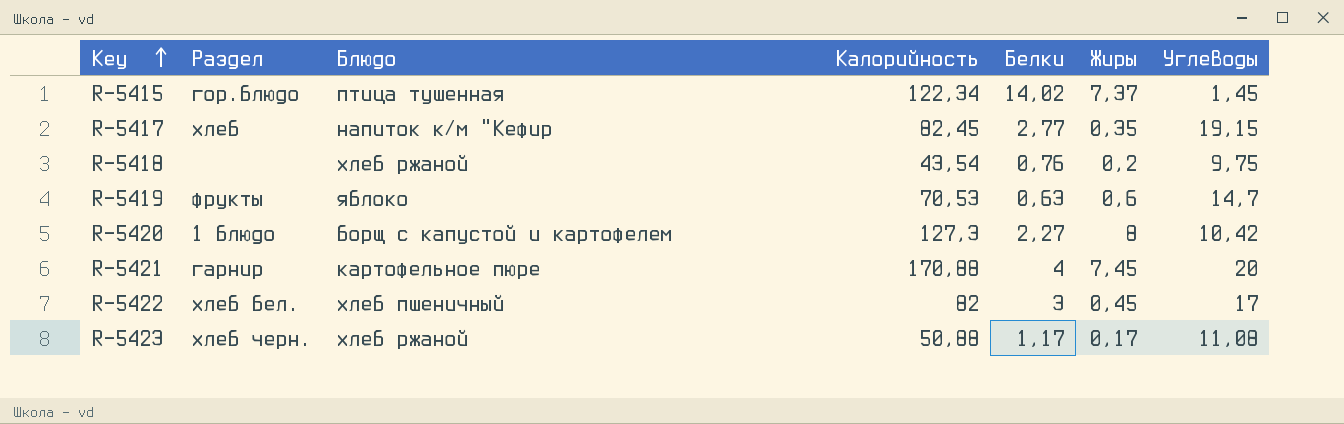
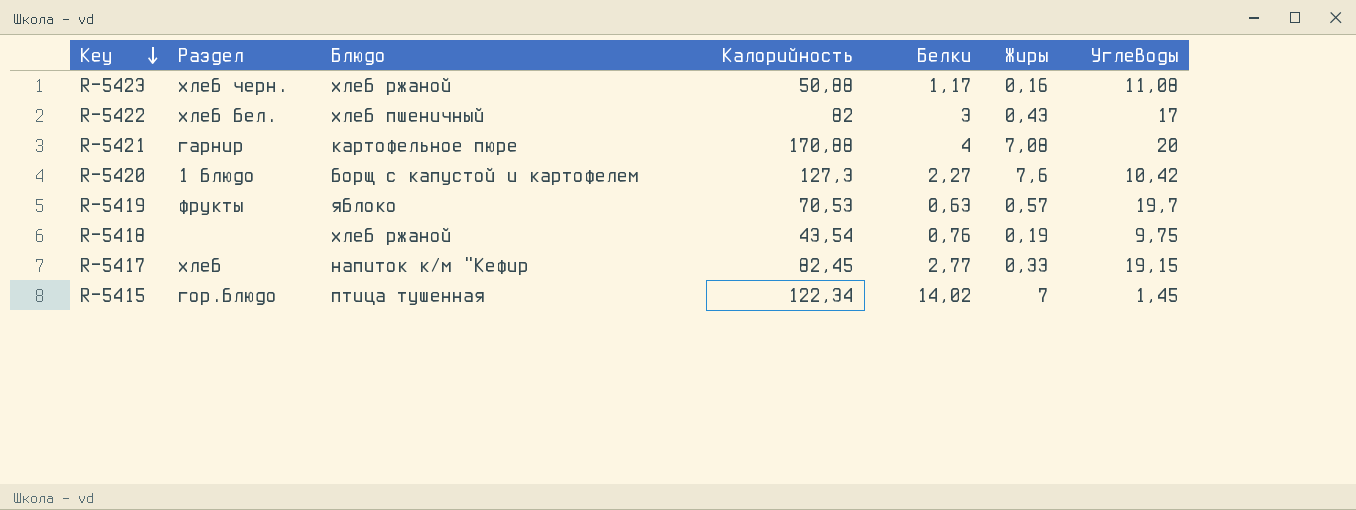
row order: Key ascending -> Key descending
R-5423 | Жиры: 0,17 -> 0,16
R-5422 | Жиры: 0,45 -> 0,43
R-5421 | Жиры: 7,45 -> 7,08
R-5420 | Жиры: 8 -> 7,6
R-5419 | Жиры: 0,6 -> 0,57
R-5419 | Углеводы: 14,7 -> 19,7
R-5418 | Жиры: 0,2 -> 0,19
R-5417 | Жиры: 0,35 -> 0,33
R-5415 | Жиры: 7,37 -> 7

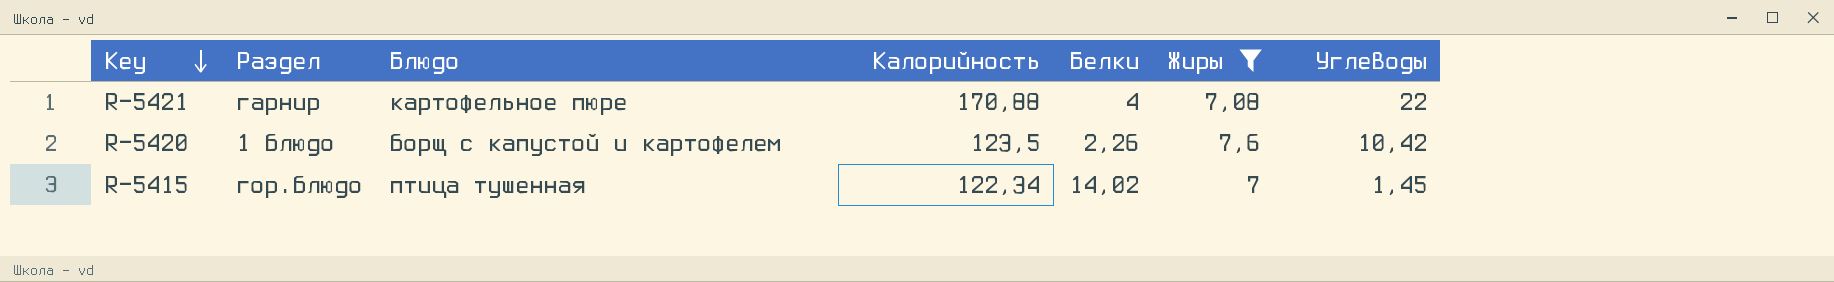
filter: none -> Жиры >= 7
R-5421 | Углеводы: 20 -> 22
R-5420 | Калорийность: 127,3 -> 123,5
R-5420 | Белки: 2,27 -> 2,26

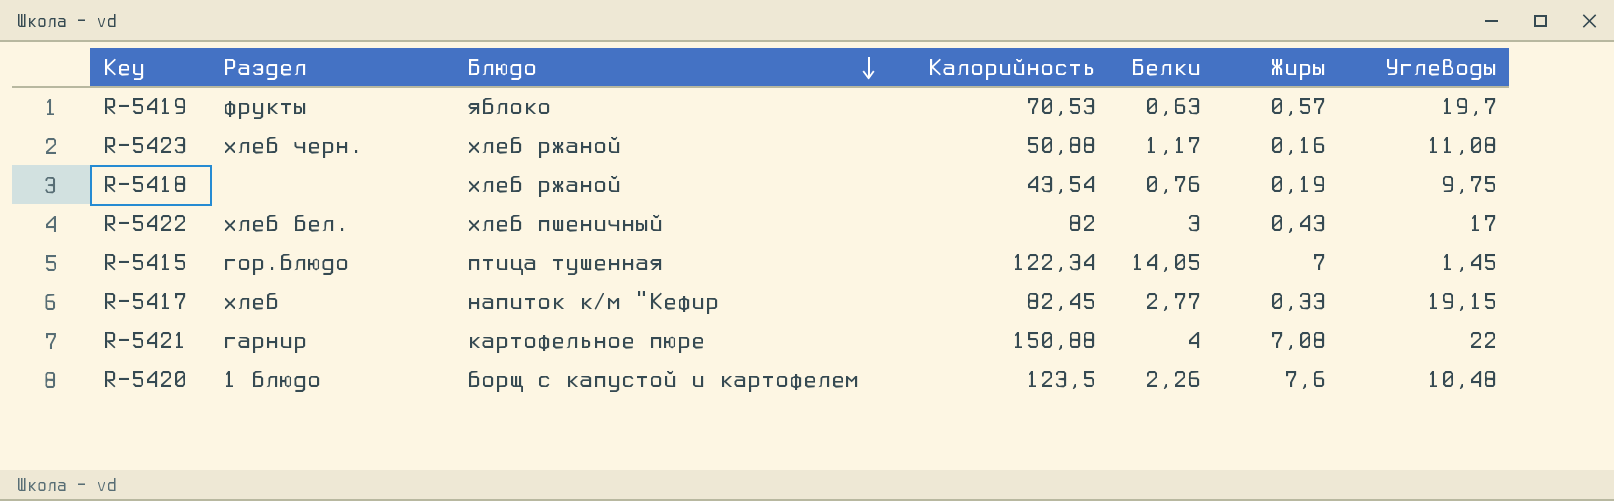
filter: Жиры >= 7 -> none
row order: Key descending -> Блюдо descending
R-5415 | Белки: 14,02 -> 14,05
R-5421 | Калорийность: 170,88 -> 150,88
R-5420 | Углеводы: 10,42 -> 10,48

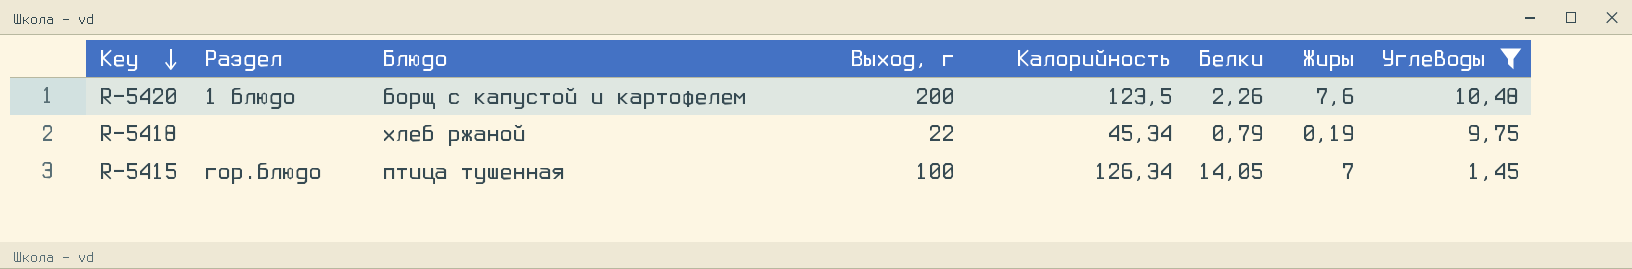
filter: none -> Углеводы <= 10,48
row order: Блюдо descending -> Key descending
column Выход, г | position: none -> 4
R-5418 | Калорийность: 43,54 -> 45,34
R-5418 | Белки: 0,76 -> 0,79
R-5415 | Калорийность: 122,34 -> 126,34

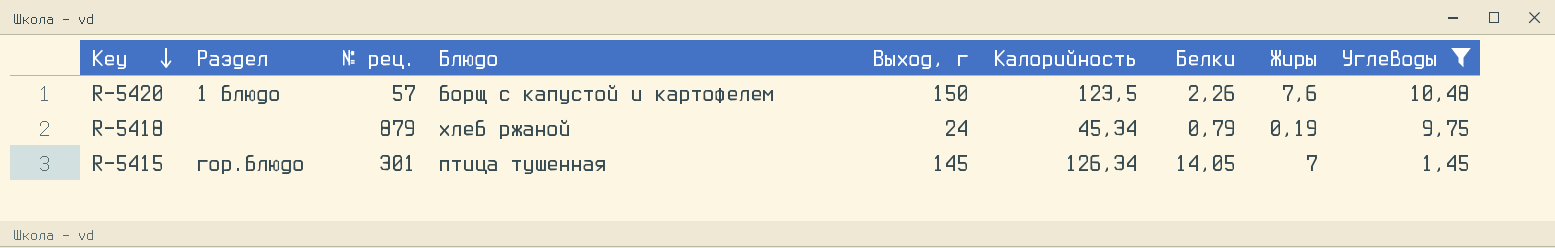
column № рец. | position: none -> 3
R-5420 | Выход, г: 200 -> 150
R-5418 | Выход, г: 22 -> 24
R-5415 | Выход, г: 100 -> 145

